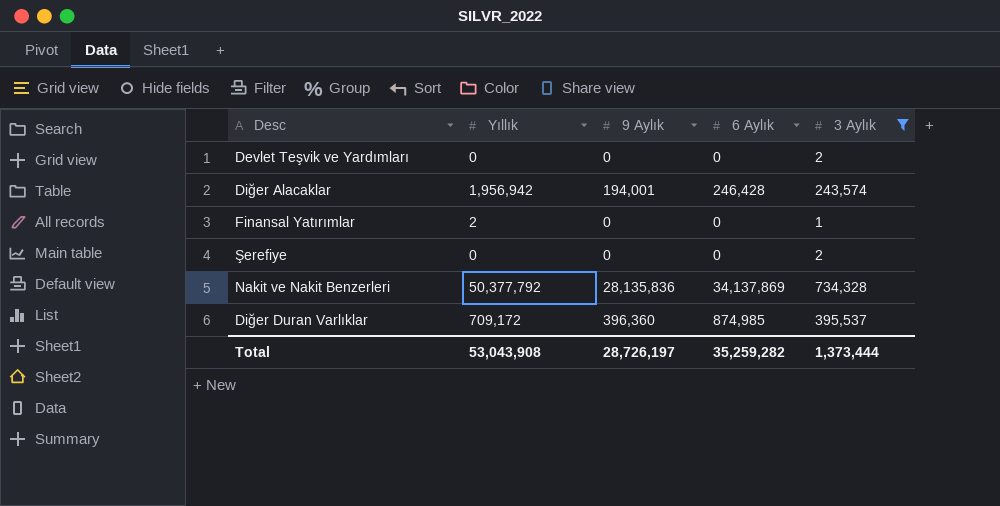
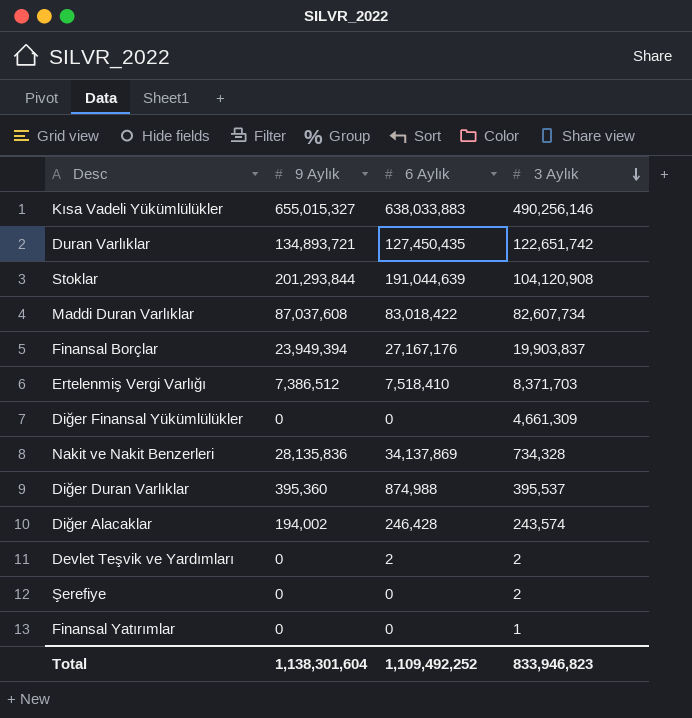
filter: 3 Aylık <= 734,328 -> none
row order: none -> 3 Aylık descending
column Yıllık | position: 2 -> none
Diğer Duran Varlıklar | 9 Aylık: 396,360 -> 395,360
Diğer Duran Varlıklar | 6 Aylık: 874,985 -> 874,988
Diğer Alacaklar | 9 Aylık: 194,001 -> 194,002
Devlet Teşvik ve Yardımları | 6 Aylık: 0 -> 2
Total | 9 Aylık: 28,726,197 -> 1,138,301,604
Total | 6 Aylık: 35,259,282 -> 1,109,492,252
Total | 3 Aylık: 1,373,444 -> 833,946,823

